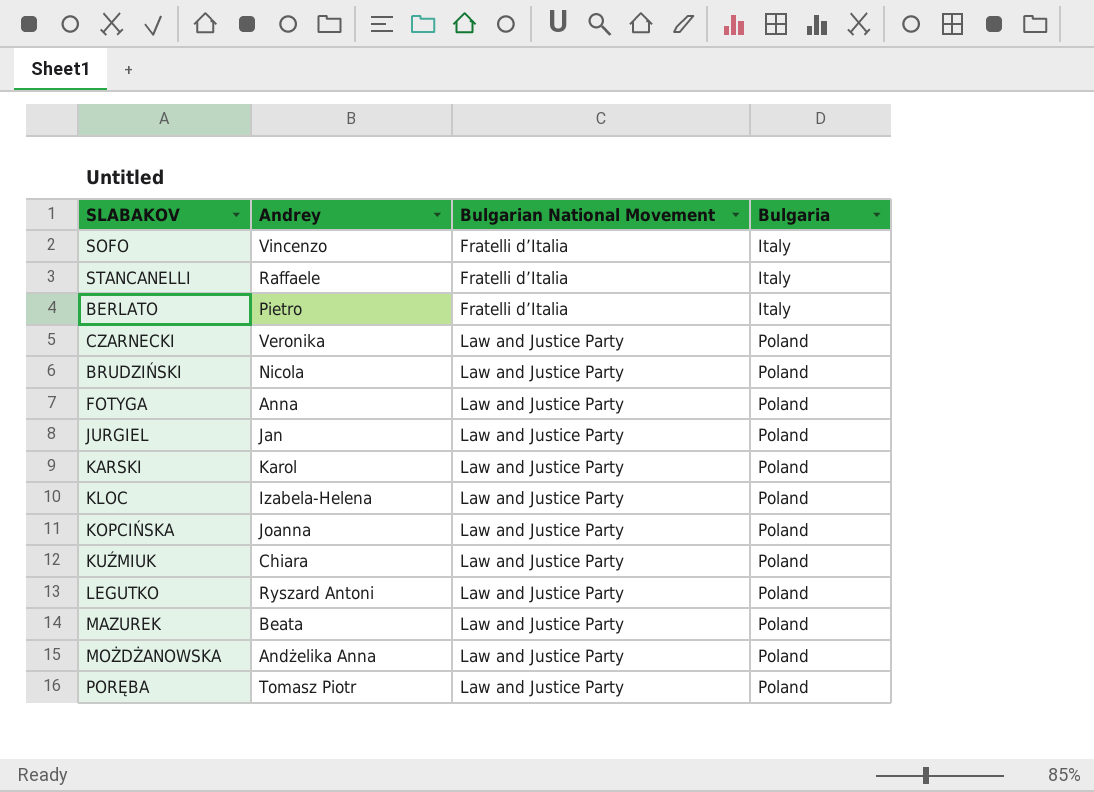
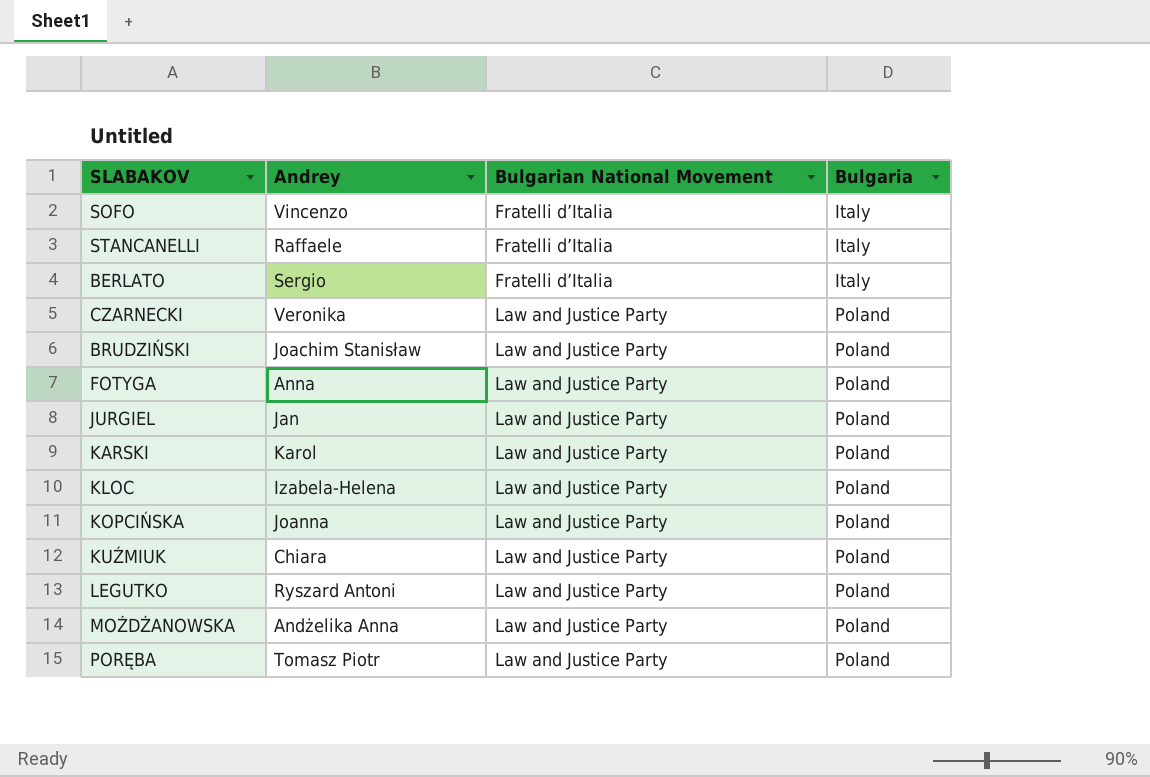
row MAZUREK: Beata | Law and Justice Party | Poland -> none
BERLATO | Andrey: Pietro -> Sergio
BRUDZIŃSKI | Andrey: Nicola -> Joachim Stanisław

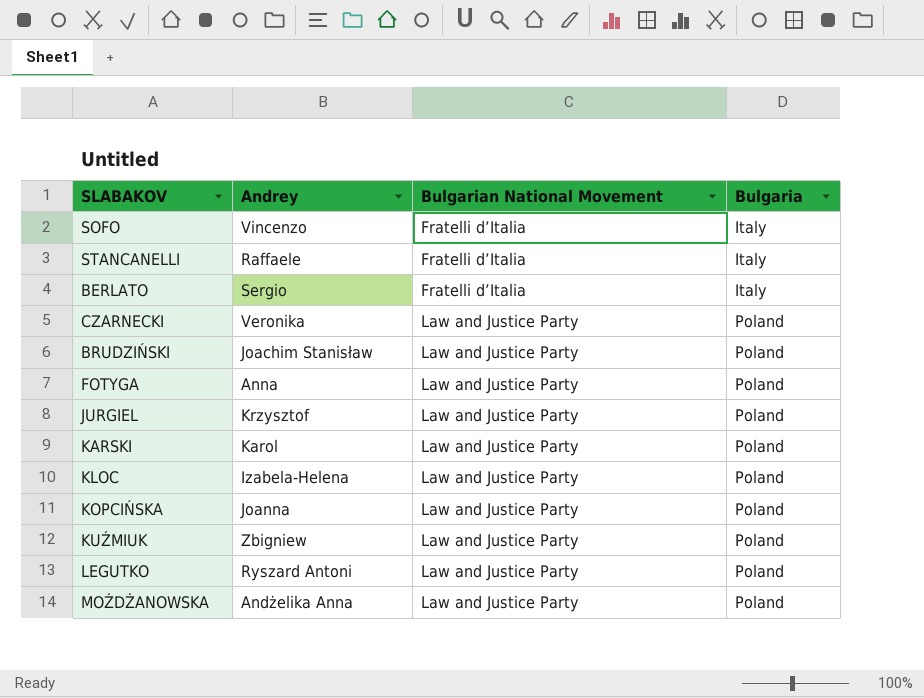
row PORĘBA: Tomasz Piotr | Law and Justice Party | Poland -> none
JURGIEL | Andrey: Jan -> Krzysztof
KUŹMIUK | Andrey: Chiara -> Zbigniew

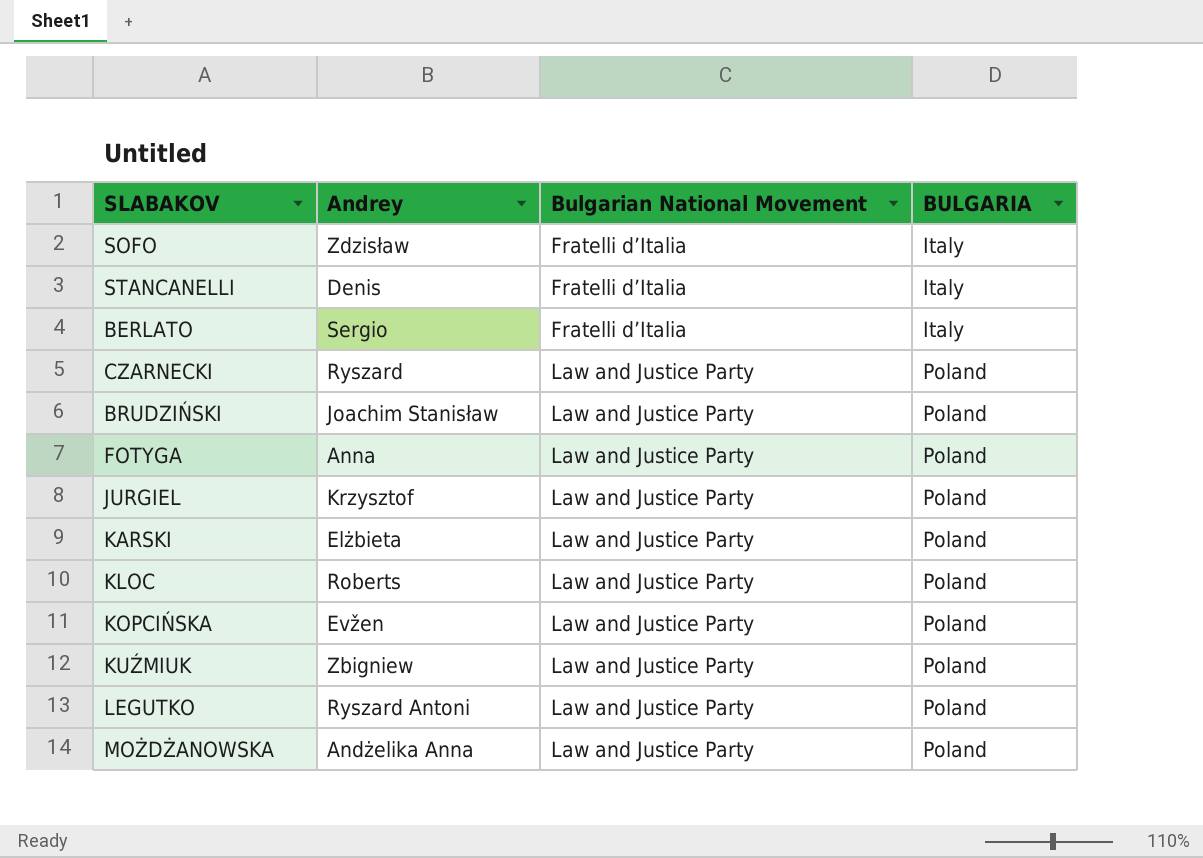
column name: Bulgaria -> BULGARIA
SOFO | Andrey: Vincenzo -> Zdzisław
STANCANELLI | Andrey: Raffaele -> Denis
CZARNECKI | Andrey: Veronika -> Ryszard
KARSKI | Andrey: Karol -> Elżbieta
KLOC | Andrey: Izabela-Helena -> Roberts
KOPCIŃSKA | Andrey: Joanna -> Evžen

